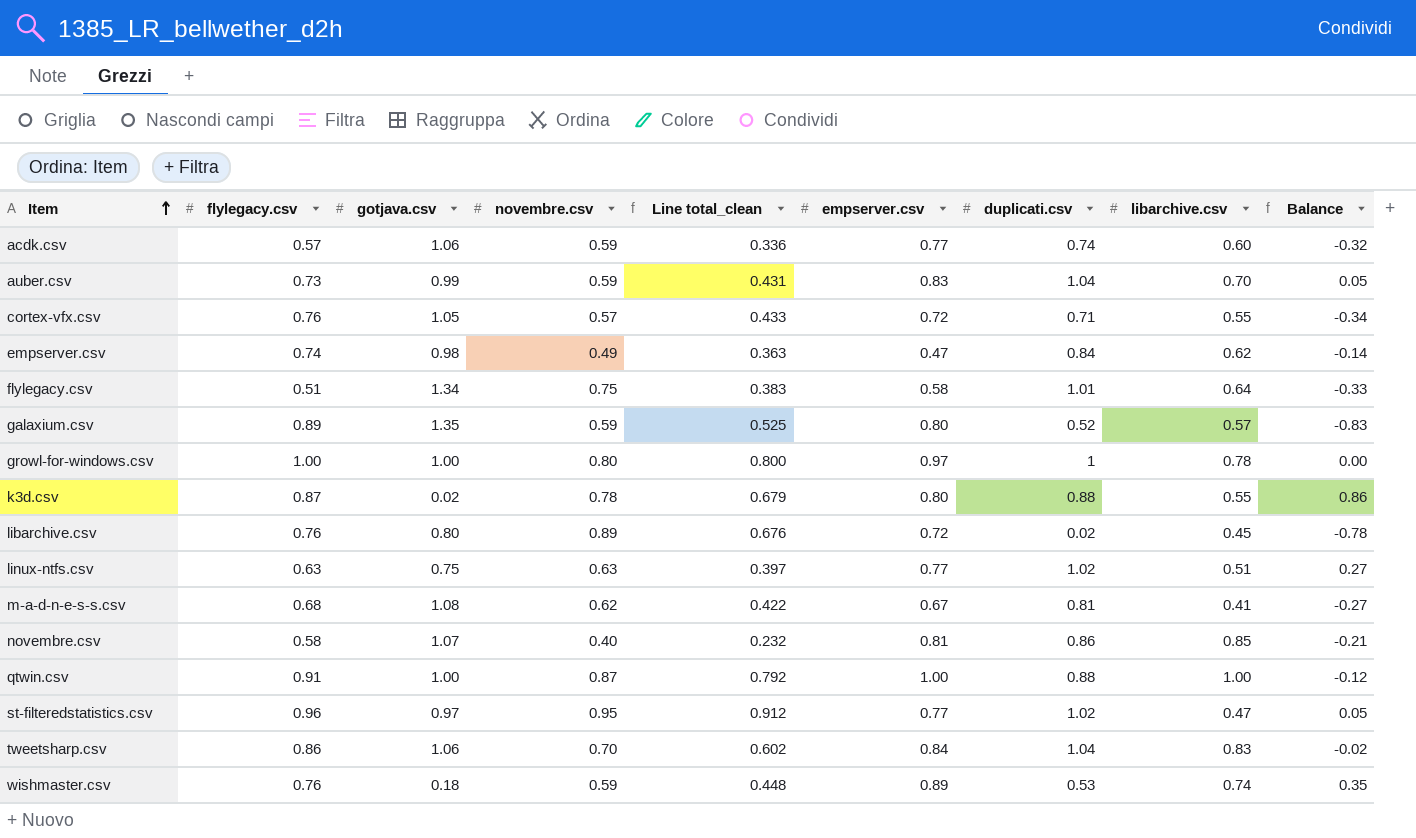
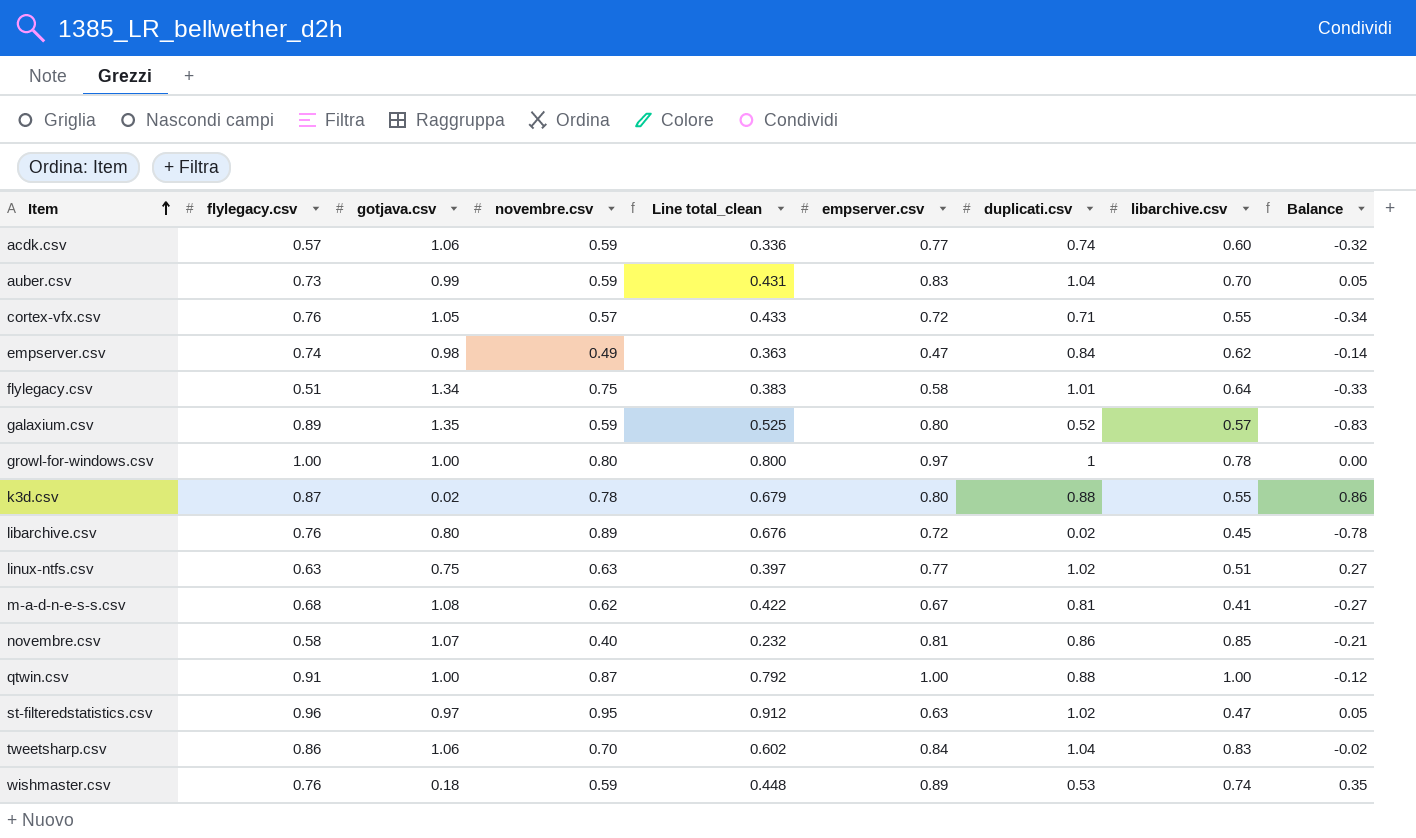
st-filteredstatistics.csv | empserver.csv: 0.77 -> 0.63

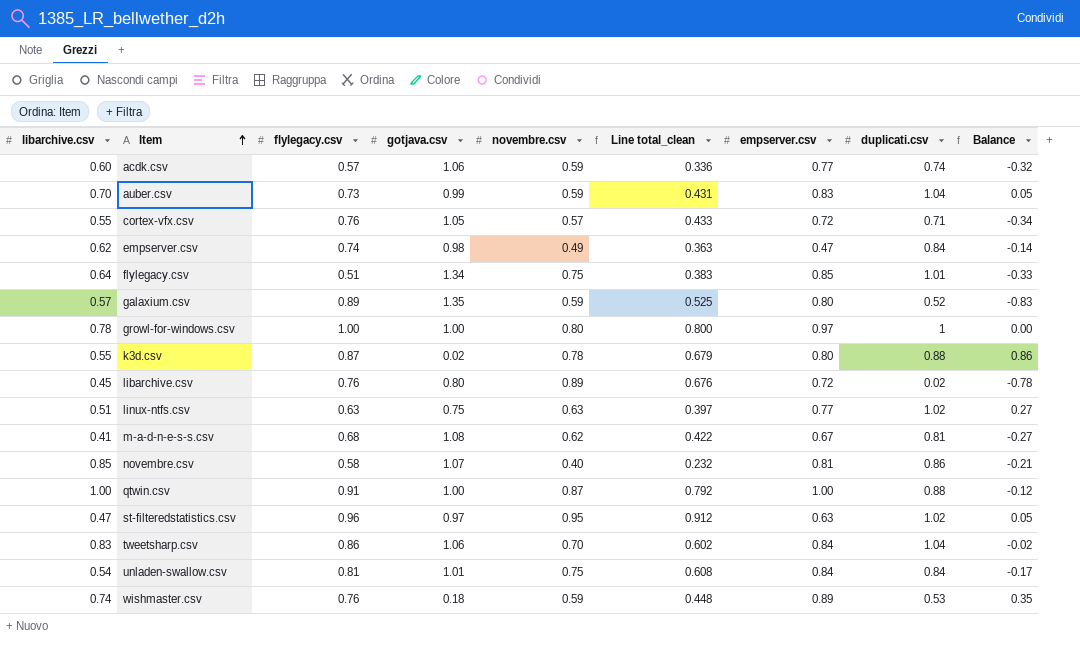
column libarchive.csv | position: 8 -> 1
flylegacy.csv | empserver.csv: 0.58 -> 0.85
row unladen-swallow.csv: none -> 0.54 | 0.81 | 1.01 | 0.75 | 0.608 | 0.84 | 0.84 | -0.17

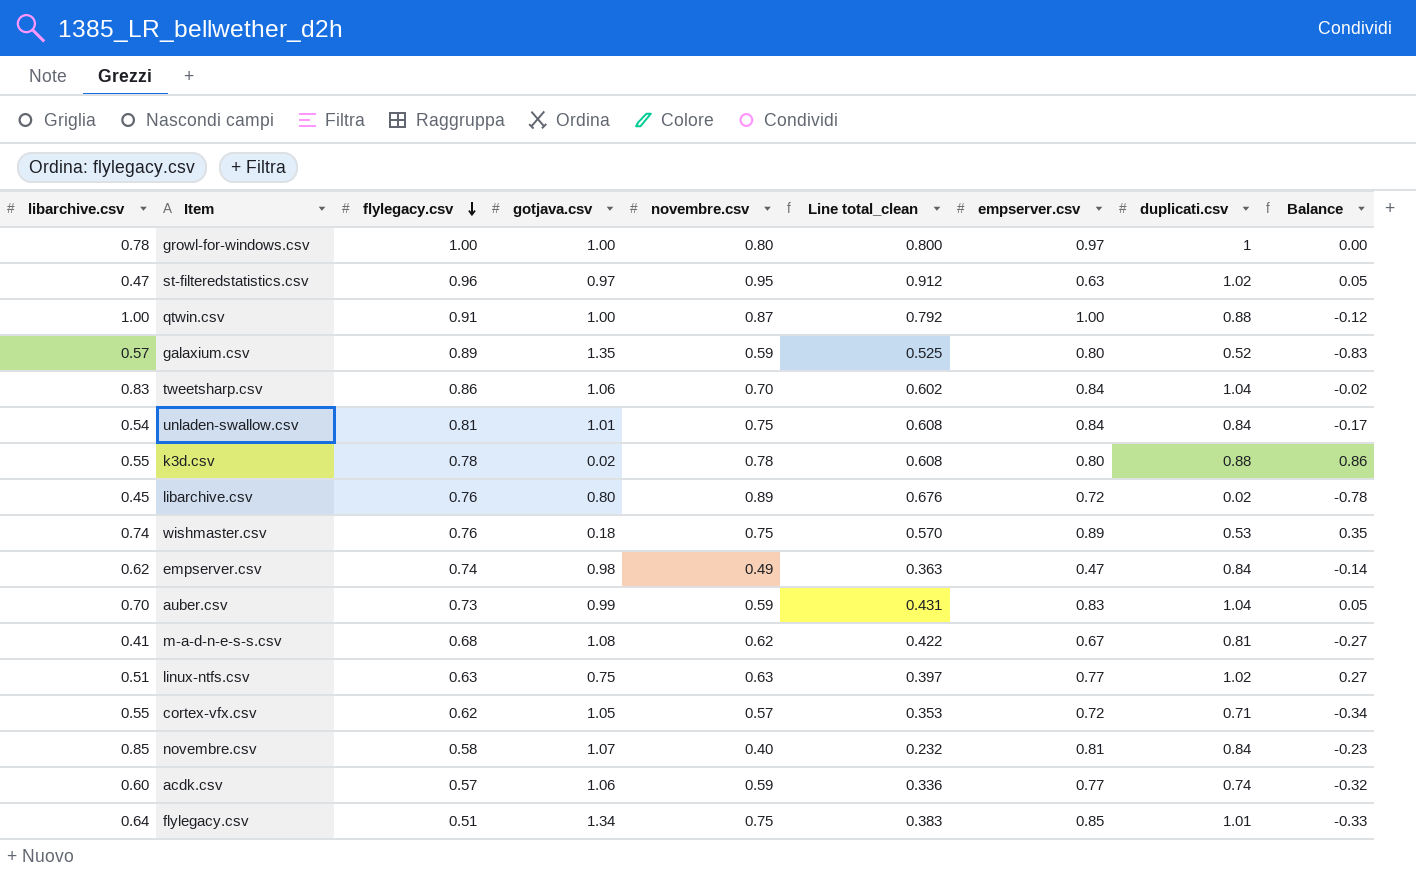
row order: Item ascending -> flylegacy.csv descending
k3d.csv | flylegacy.csv: 0.87 -> 0.78
k3d.csv | Line total_clean: 0.679 -> 0.608
wishmaster.csv | novembre.csv: 0.59 -> 0.75
wishmaster.csv | Line total_clean: 0.448 -> 0.570
cortex-vfx.csv | flylegacy.csv: 0.76 -> 0.62
cortex-vfx.csv | Line total_clean: 0.433 -> 0.353
novembre.csv | duplicati.csv: 0.86 -> 0.84
novembre.csv | Balance: -0.21 -> -0.23

